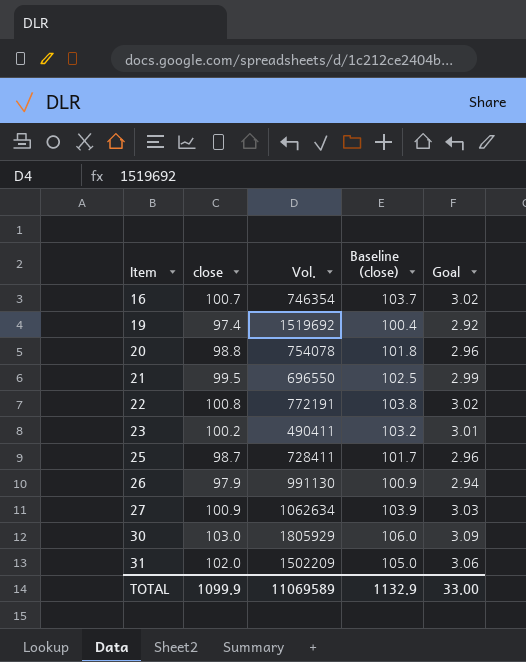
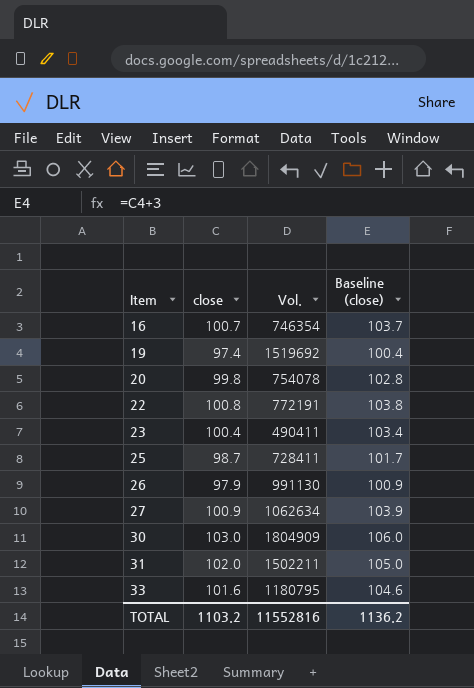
column Goal | formula: [close] * 0.03 -> none
row 21: 99.5 | 696550 | 102.5 | 2.99 -> none
20 | close: 98.8 -> 99.8
20 | Baseline (close): 101.8 -> 102.8
23 | close: 100.2 -> 100.4
23 | Baseline (close): 103.2 -> 103.4
30 | Vol.: 1805929 -> 1804909
31 | Vol.: 1502209 -> 1502211
row 33: none -> 101.6 | 1180795 | 104.6
TOTAL | close: 1099.9 -> 1103.2
TOTAL | Vol.: 11069589 -> 11552816
TOTAL | Baseline (close): 1132.9 -> 1136.2

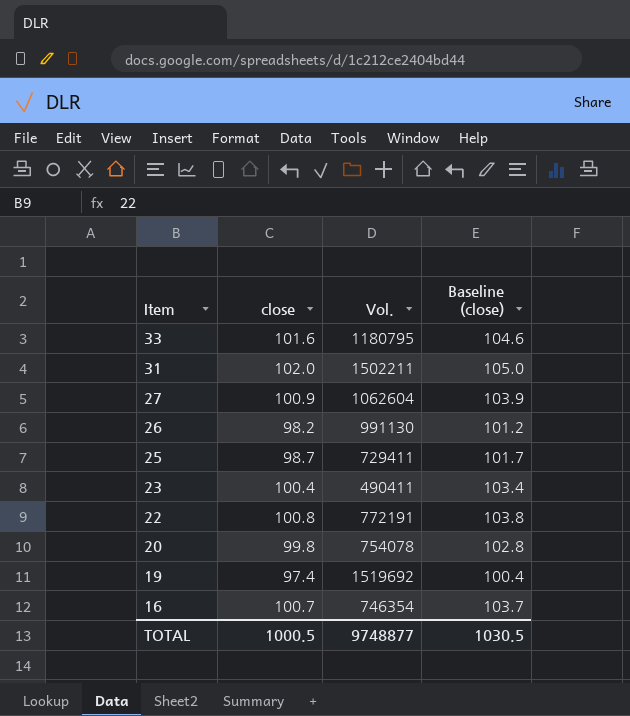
row order: Item ascending -> Item descending
row 30: 103.0 | 1804909 | 106.0 -> none
27 | Vol.: 1062634 -> 1062604
26 | close: 97.9 -> 98.2
26 | Baseline (close): 100.9 -> 101.2
25 | Vol.: 728411 -> 729411
TOTAL | close: 1103.2 -> 1000.5
TOTAL | Vol.: 11552816 -> 9748877
TOTAL | Baseline (close): 1136.2 -> 1030.5

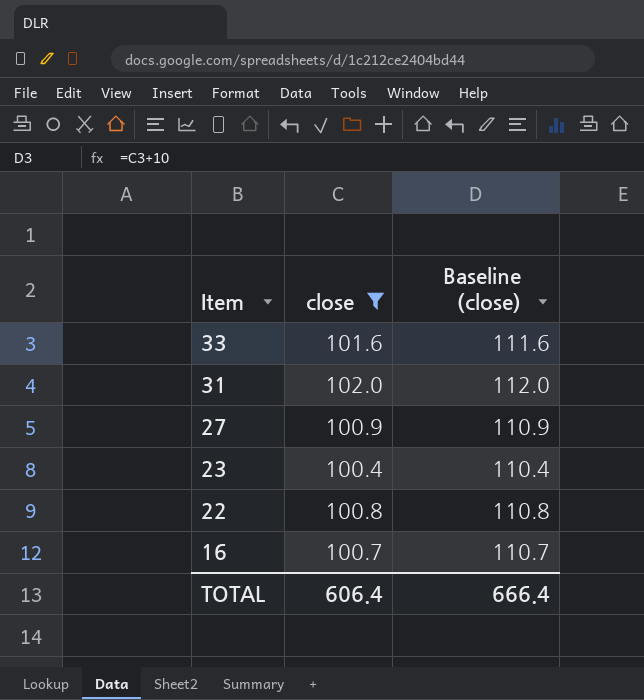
filter: none -> close >= 100.4
column Vol. | position: 3 -> none
column Baseline (close) | formula: [close] + 3 -> [close] + 10
TOTAL | close: 1000.5 -> 606.4
TOTAL | Baseline (close): 1030.5 -> 666.4

